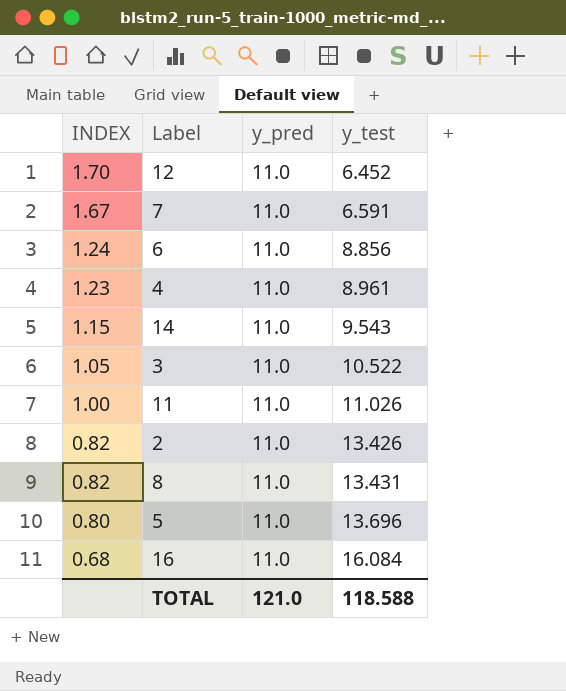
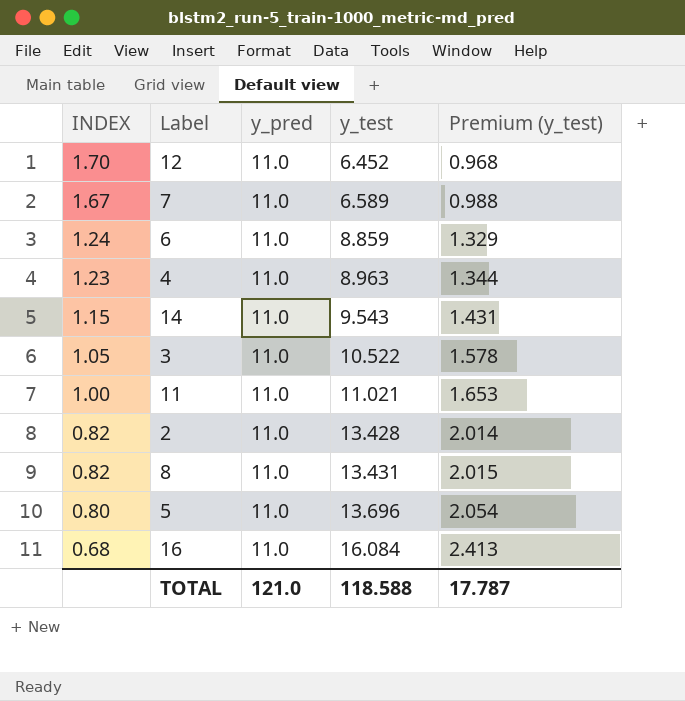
column Premium (y_test) | formula: none -> [y_test] * 0.15
7 | y_test: 6.591 -> 6.589
6 | y_test: 8.856 -> 8.859
4 | y_test: 8.961 -> 8.963
11 | y_test: 11.026 -> 11.021
2 | y_test: 13.426 -> 13.428

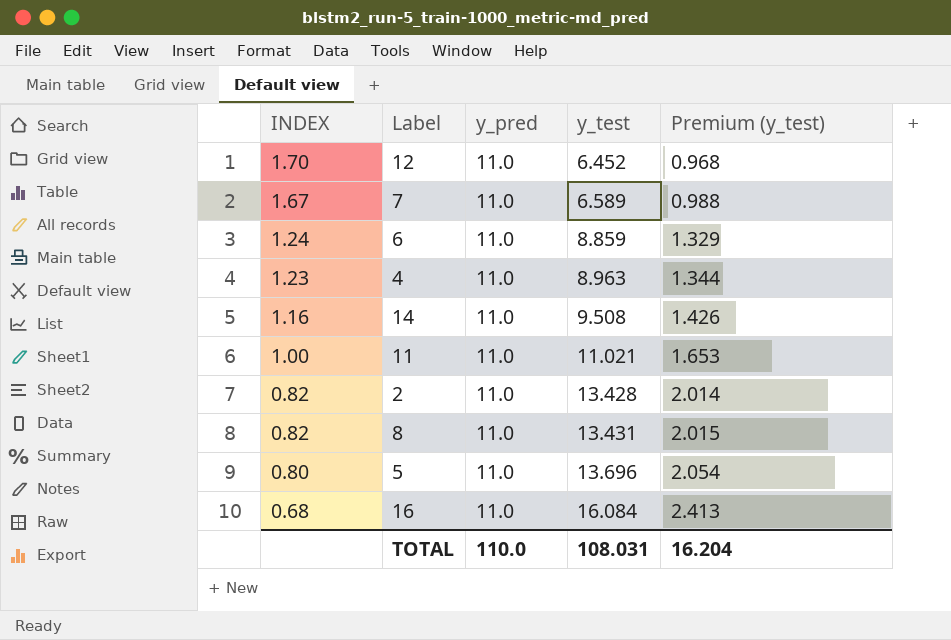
row 3: 1.05 | 11.0 | 10.522 | 1.578 -> none
14 | INDEX: 1.15 -> 1.16
14 | y_test: 9.543 -> 9.508
14 | Premium (y_test): 1.431 -> 1.426
TOTAL | y_pred: 121.0 -> 110.0
TOTAL | y_test: 118.588 -> 108.031
TOTAL | Premium (y_test): 17.787 -> 16.204

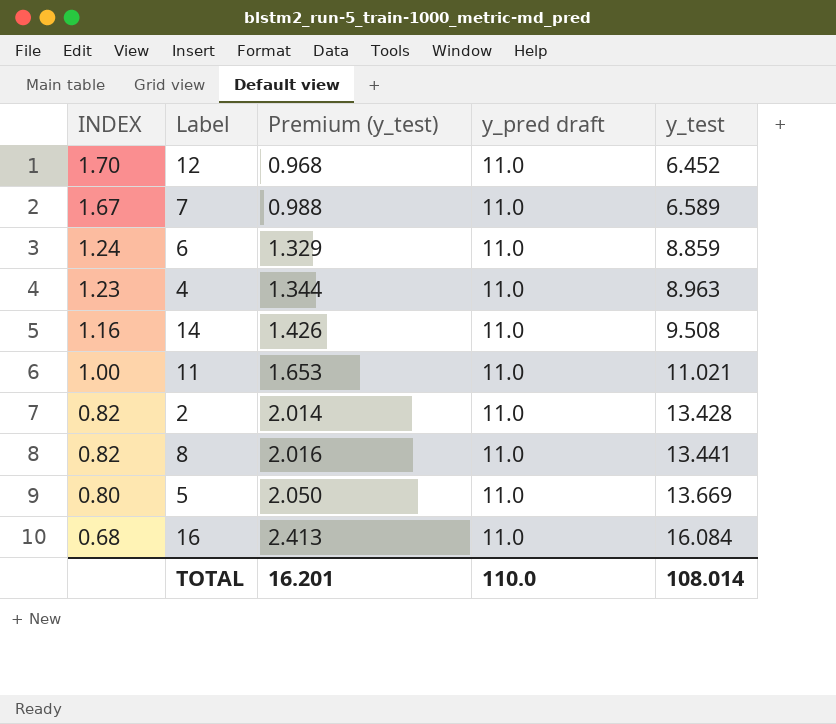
column Premium (y_test) | position: 5 -> 3
column name: y_pred -> y_pred draft
8 | Premium (y_test): 2.015 -> 2.016
8 | y_test: 13.431 -> 13.441
5 | Premium (y_test): 2.054 -> 2.050
5 | y_test: 13.696 -> 13.669
TOTAL | Premium (y_test): 16.204 -> 16.201
TOTAL | y_test: 108.031 -> 108.014

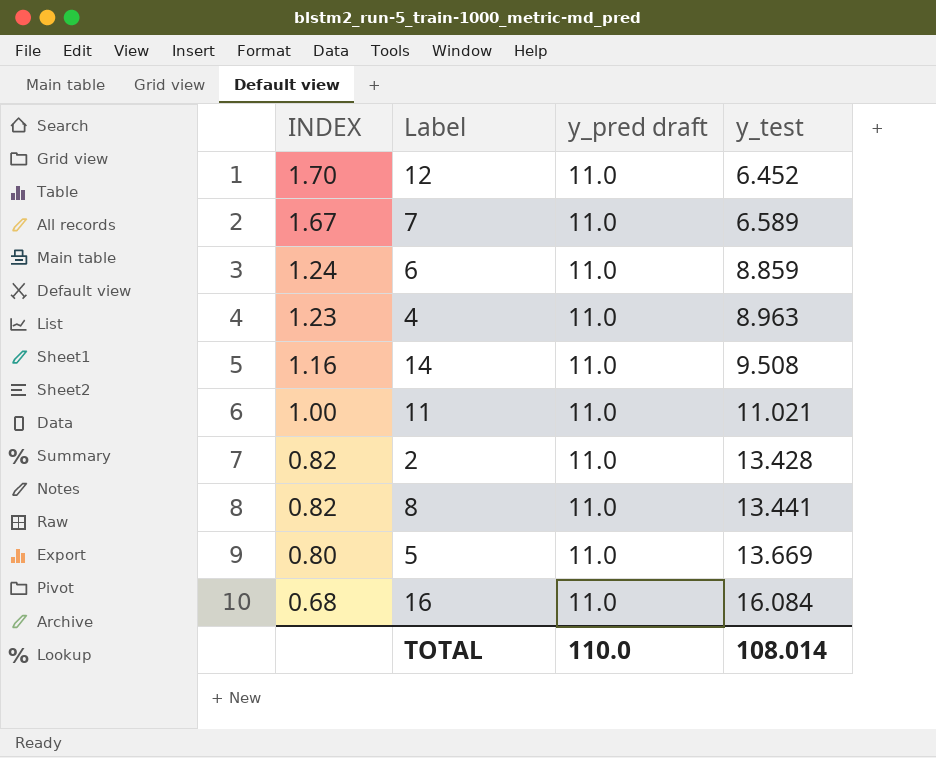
column Premium (y_test) | formula: [y_test] * 0.15 -> none

